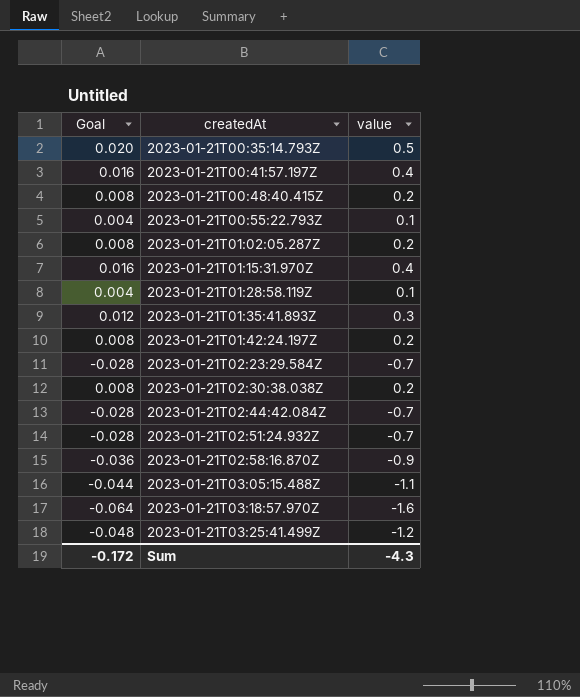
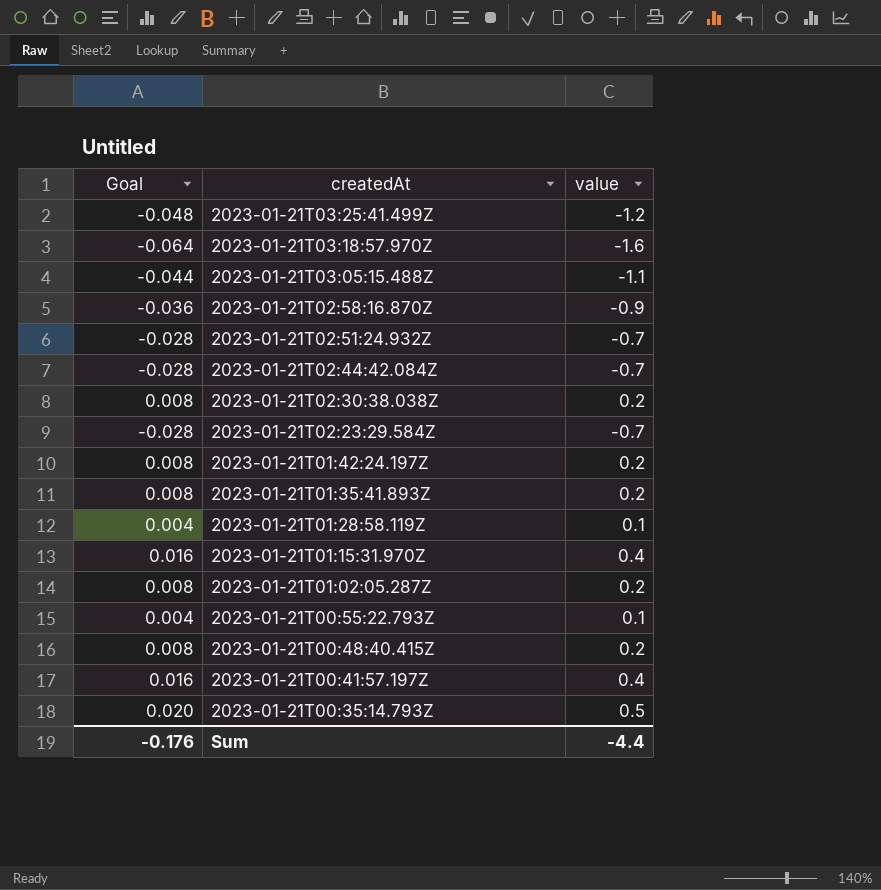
row order: createdAt ascending -> createdAt descending
2023-01-21T01:35:41.893Z | Goal: 0.012 -> 0.008
2023-01-21T01:35:41.893Z | value: 0.3 -> 0.2
Sum | Goal: -0.172 -> -0.176
Sum | value: -4.3 -> -4.4

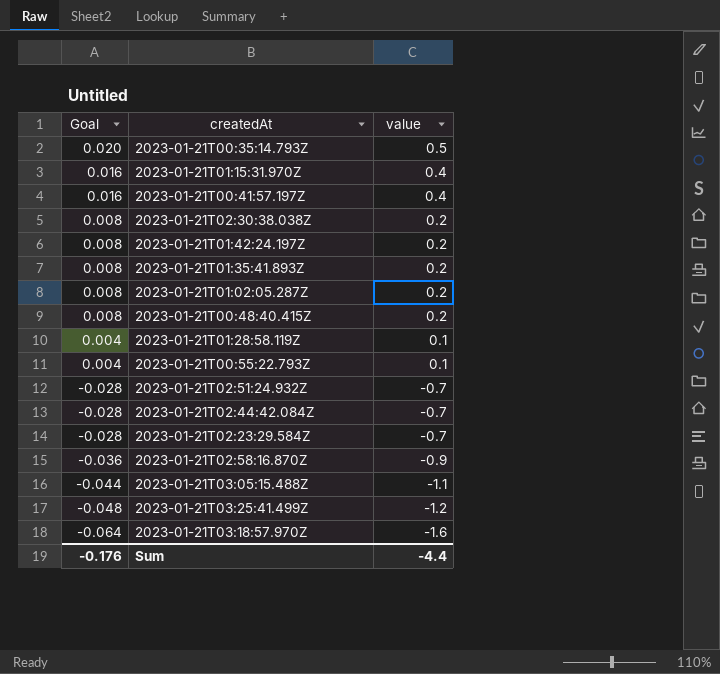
row order: createdAt descending -> Goal descending

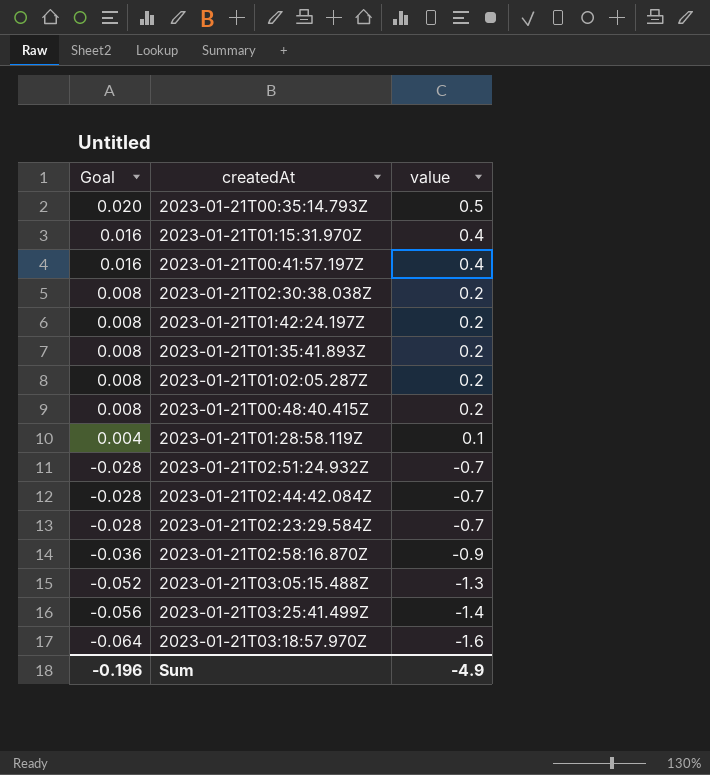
row 2023-01-21T00:55:22.793Z: 0.004 | 0.1 -> none
2023-01-21T03:05:15.488Z | Goal: -0.044 -> -0.052
2023-01-21T03:05:15.488Z | value: -1.1 -> -1.3
2023-01-21T03:25:41.499Z | Goal: -0.048 -> -0.056
2023-01-21T03:25:41.499Z | value: -1.2 -> -1.4
Sum | Goal: -0.176 -> -0.196
Sum | value: -4.4 -> -4.9

